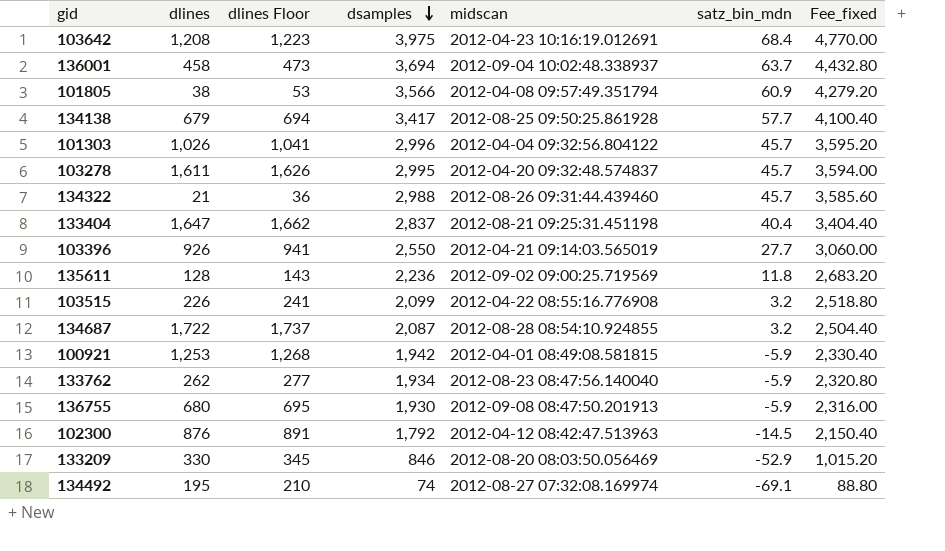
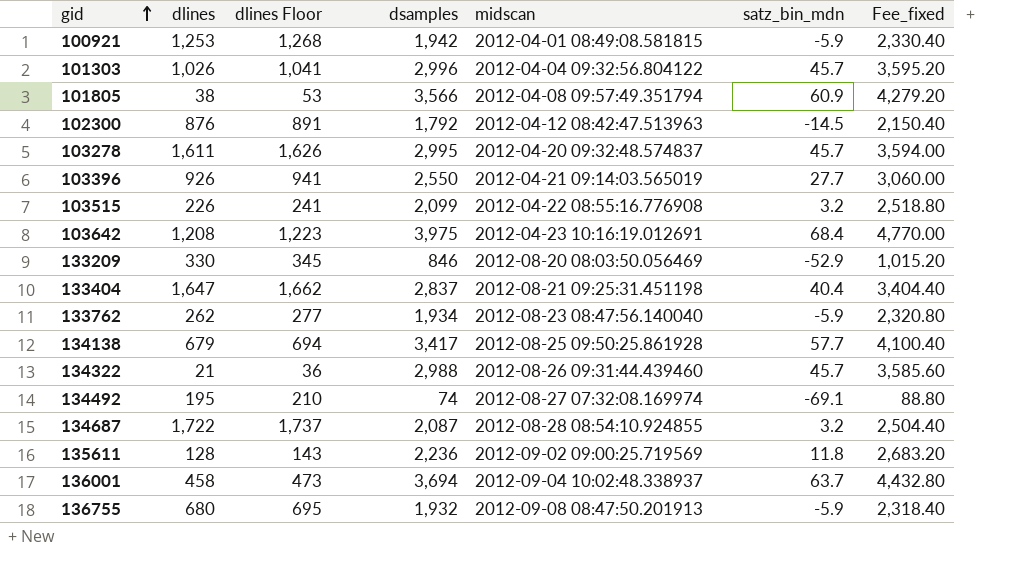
row order: dsamples descending -> gid ascending
136755 | dsamples: 1,930 -> 1,932
136755 | Fee_fixed: 2,316.00 -> 2,318.40

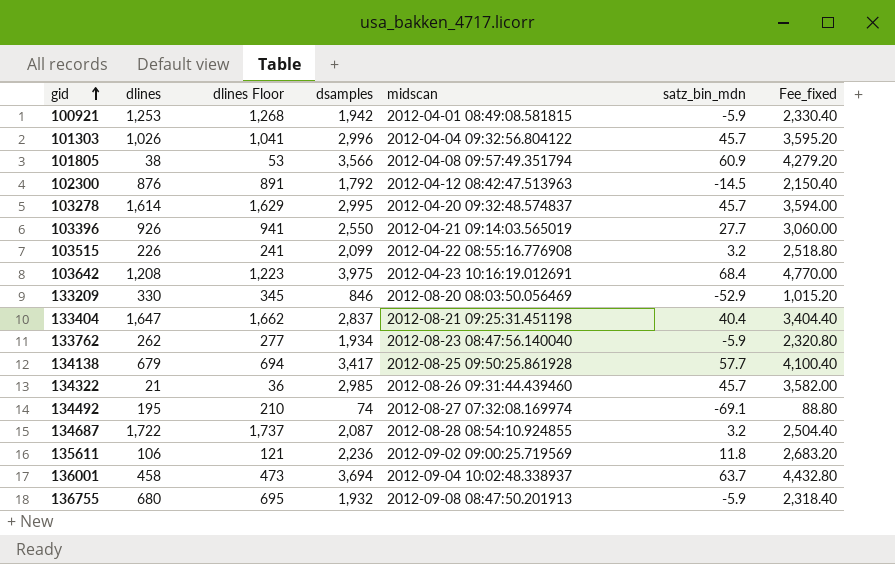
103278 | dlines: 1,611 -> 1,614
103278 | dlines Floor: 1,626 -> 1,629
134322 | dsamples: 2,988 -> 2,985
134322 | Fee_fixed: 3,585.60 -> 3,582.00
135611 | dlines: 128 -> 106
135611 | dlines Floor: 143 -> 121

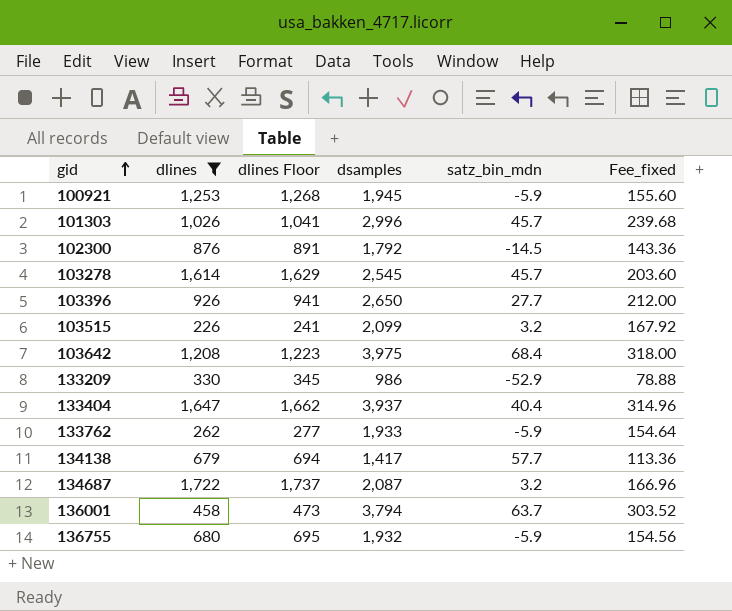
filter: none -> dlines >= 226
column midscan | position: 5 -> none
column Fee_fixed | formula: [dsamples] * 1.2 -> [dsamples] * 0.08
100921 | dsamples: 1,942 -> 1,945
103278 | dsamples: 2,995 -> 2,545
103396 | dsamples: 2,550 -> 2,650
133209 | dsamples: 846 -> 986
133404 | dsamples: 2,837 -> 3,937
133762 | dsamples: 1,934 -> 1,933
134138 | dsamples: 3,417 -> 1,417
136001 | dsamples: 3,694 -> 3,794

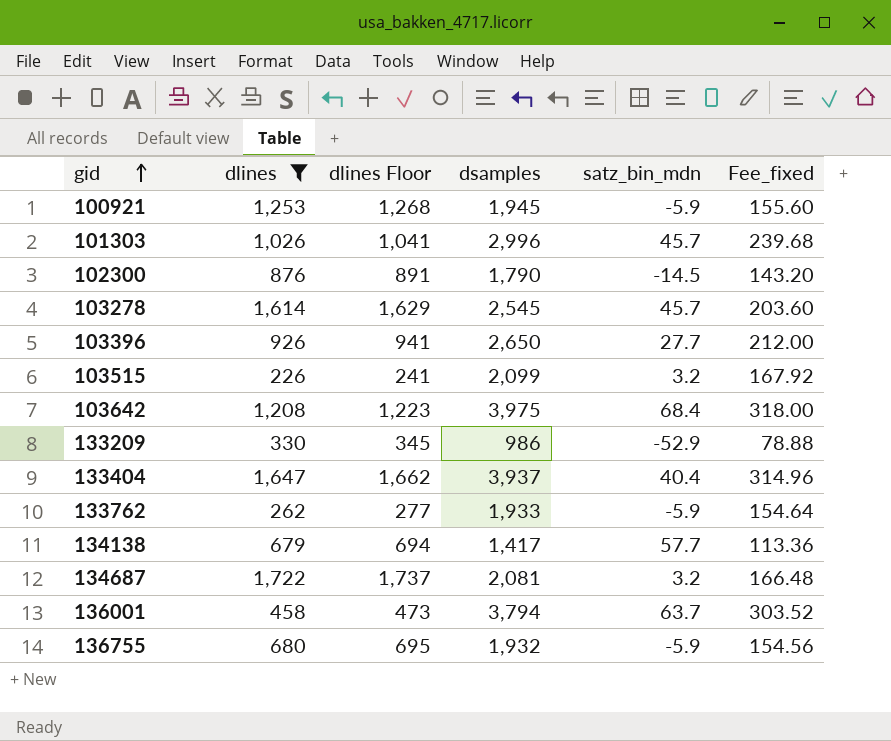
102300 | dsamples: 1,792 -> 1,790
102300 | Fee_fixed: 143.36 -> 143.20
134687 | dsamples: 2,087 -> 2,081
134687 | Fee_fixed: 166.96 -> 166.48

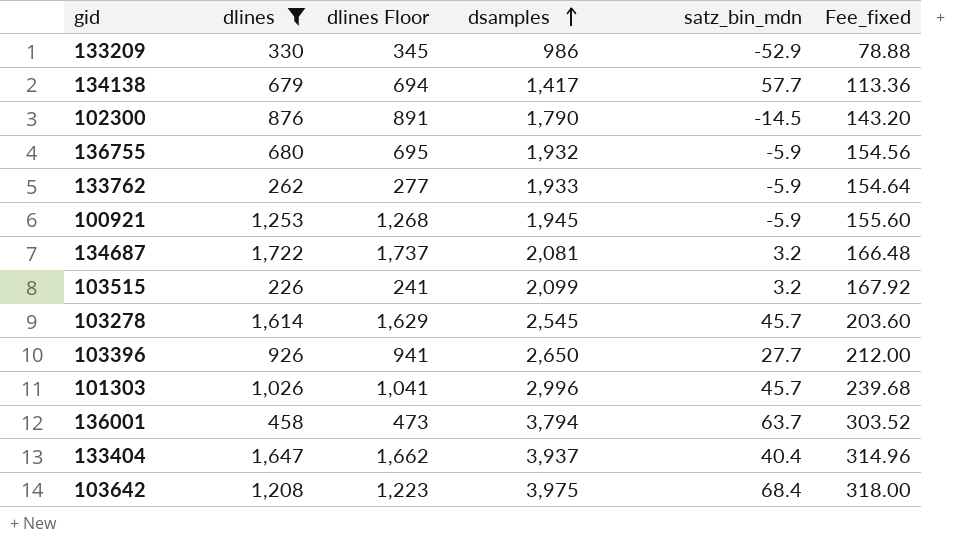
row order: gid ascending -> dsamples ascending

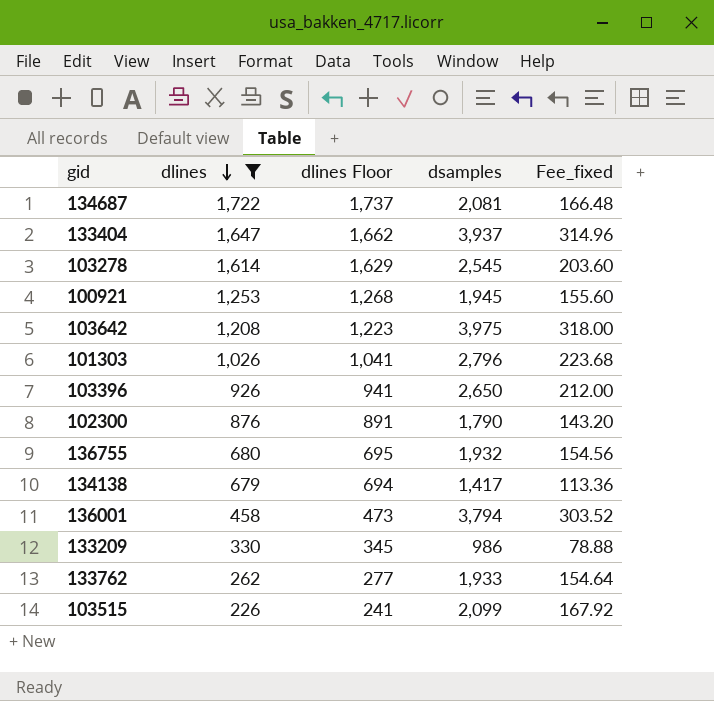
row order: dsamples ascending -> dlines descending
column satz_bin_mdn | position: 5 -> none
101303 | dsamples: 2,996 -> 2,796
101303 | Fee_fixed: 239.68 -> 223.68

